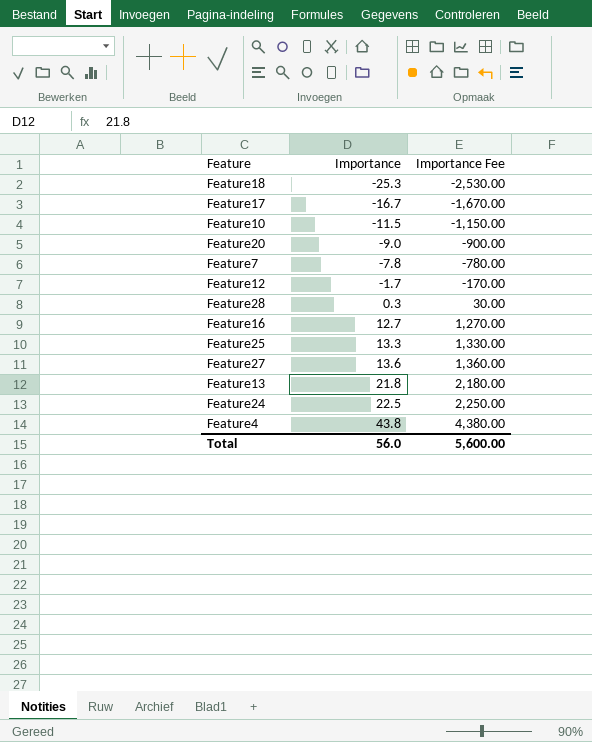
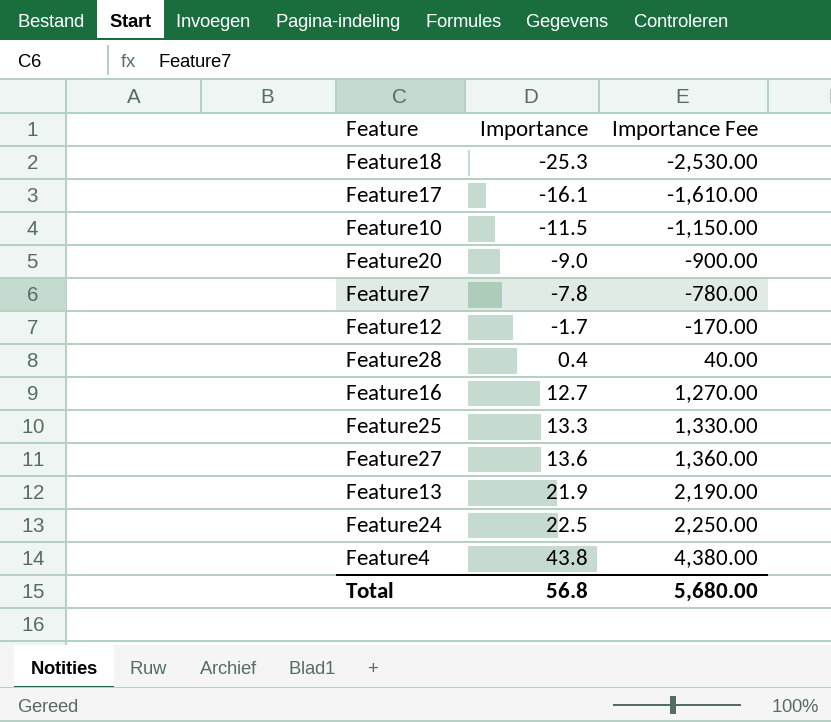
Feature17 | Importance: -16.7 -> -16.1
Feature17 | Importance Fee: -1,670.00 -> -1,610.00
Feature28 | Importance: 0.3 -> 0.4
Feature28 | Importance Fee: 30.00 -> 40.00
Feature13 | Importance: 21.8 -> 21.9
Feature13 | Importance Fee: 2,180.00 -> 2,190.00
Total | Importance: 56.0 -> 56.8
Total | Importance Fee: 5,600.00 -> 5,680.00

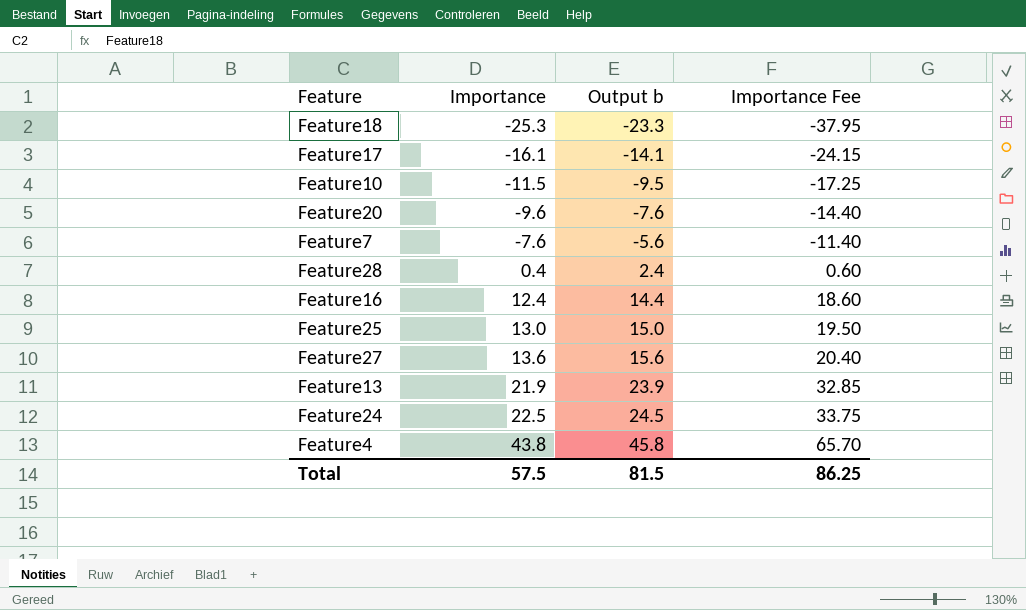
column Output b | formula: none -> [Importance] + 2
column Importance Fee | formula: [Importance] * 100 -> [Importance] * 1.5
row Feature12: -1.7 | -170.00 -> none
Feature20 | Importance: -9.0 -> -9.6
Feature7 | Importance: -7.8 -> -7.6
Feature16 | Importance: 12.7 -> 12.4
Feature25 | Importance: 13.3 -> 13.0
Total | Importance: 56.8 -> 57.5
Total | Importance Fee: 5,680.00 -> 86.25

